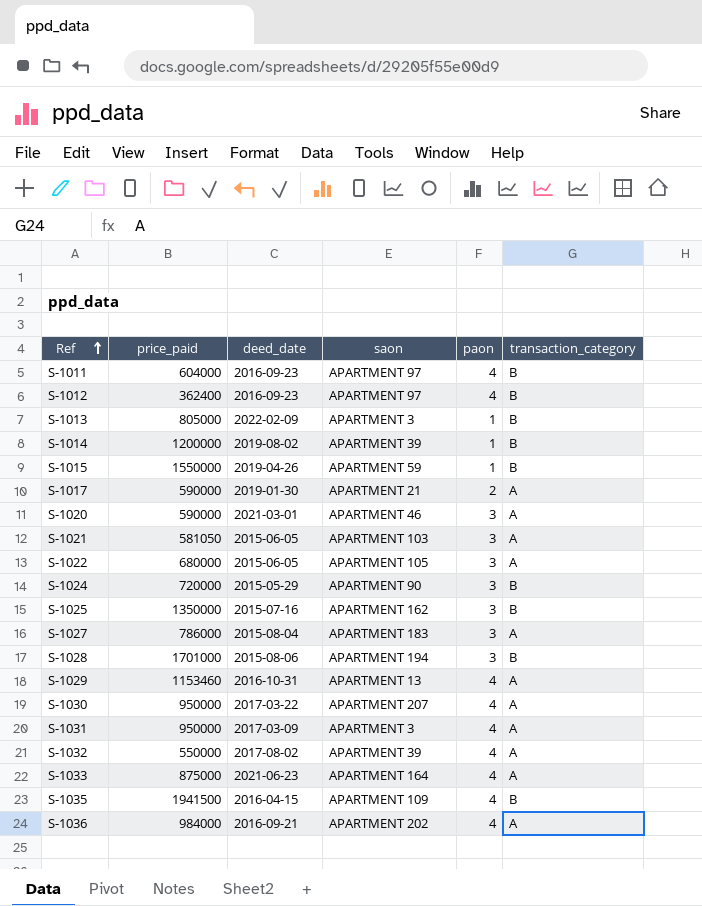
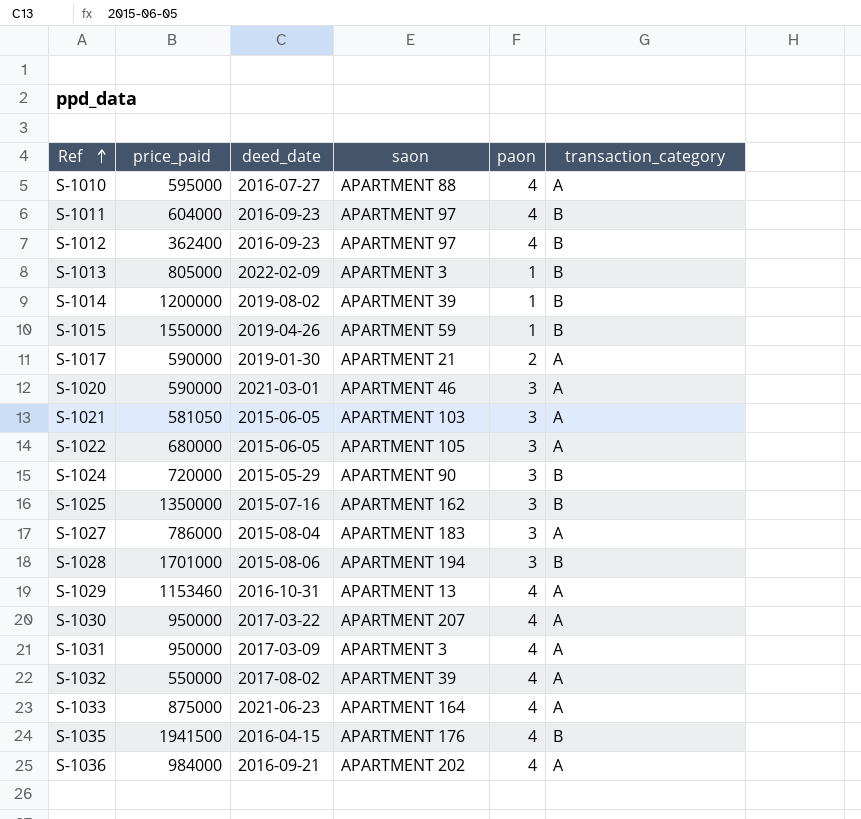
row S-1010: none -> 595000 | 2016-07-27 | APARTMENT 88 | 4 | A
S-1035 | saon: APARTMENT 109 -> APARTMENT 176

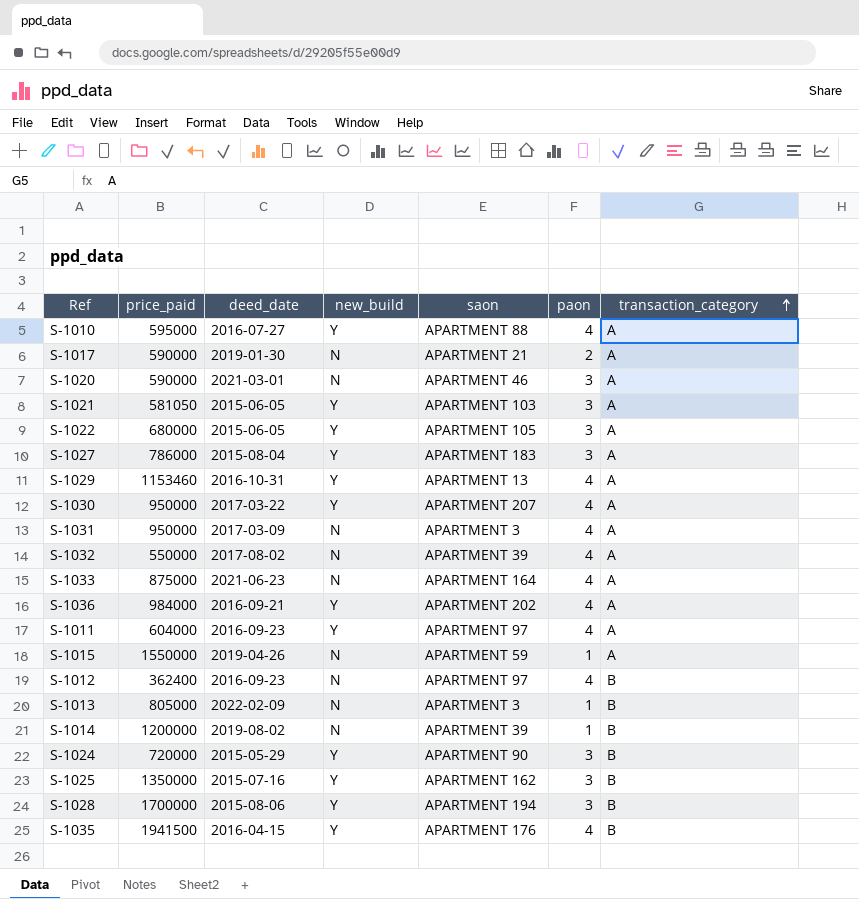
row order: Ref ascending -> transaction_category ascending
column new_build | position: none -> 4
S-1011 | transaction_category: B -> A
S-1015 | transaction_category: B -> A
S-1028 | price_paid: 1701000 -> 1700000

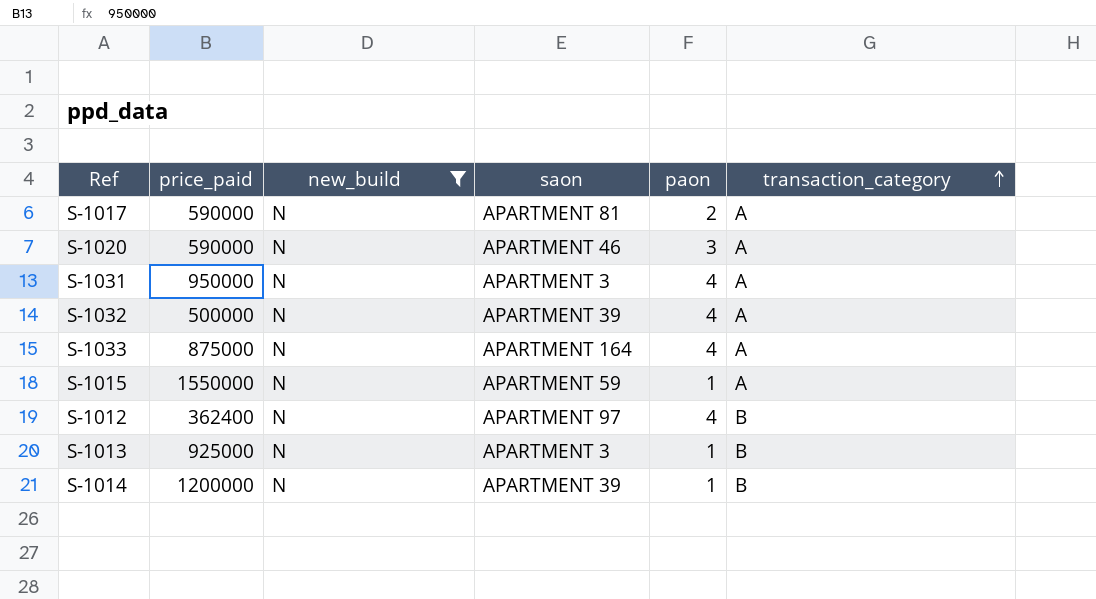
filter: none -> new_build = N
column deed_date | position: 3 -> none
S-1017 | saon: APARTMENT 21 -> APARTMENT 81
S-1032 | price_paid: 550000 -> 500000
S-1013 | price_paid: 805000 -> 925000

